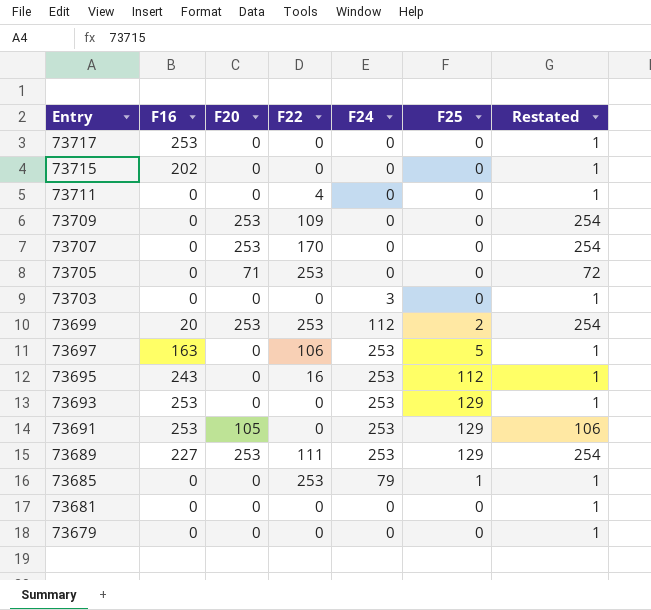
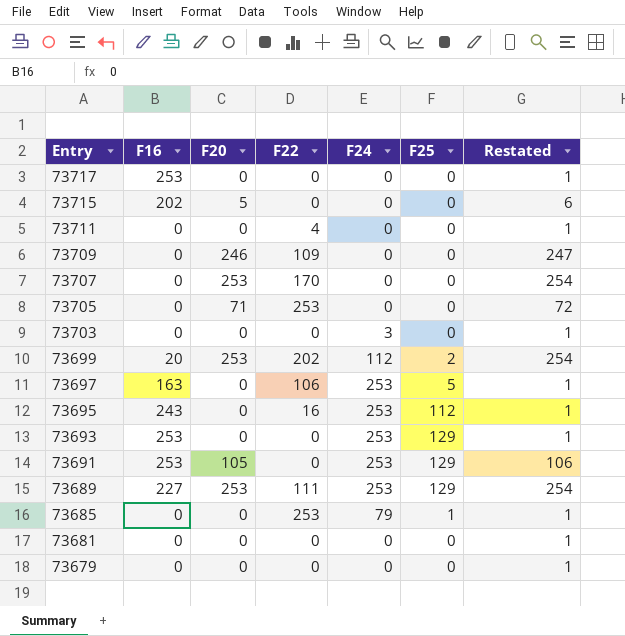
73715 | F20: 0 -> 5
73715 | Restated: 1 -> 6
73709 | F20: 253 -> 246
73709 | Restated: 254 -> 247
73699 | F22: 253 -> 202

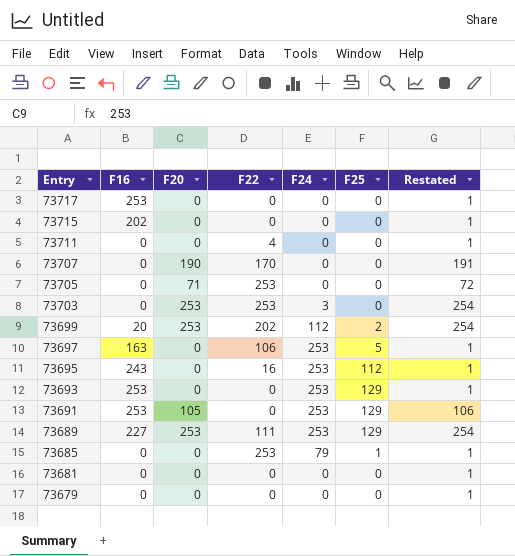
row 73709: 0 | 246 | 109 | 0 | 0 | 247 -> none
73715 | F20: 5 -> 0
73715 | Restated: 6 -> 1
73707 | F20: 253 -> 190
73707 | Restated: 254 -> 191
73703 | F20: 0 -> 253
73703 | F22: 0 -> 253
73703 | Restated: 1 -> 254

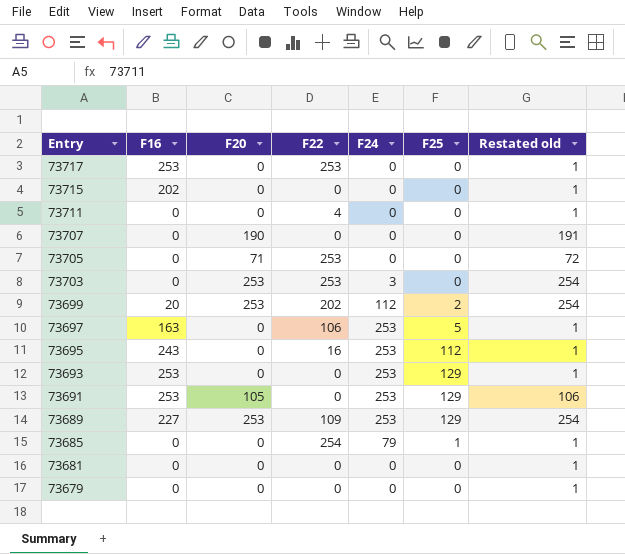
column name: Restated -> Restated old
73717 | F22: 0 -> 253
73707 | F22: 170 -> 0
73689 | F22: 111 -> 109
73685 | F22: 253 -> 254

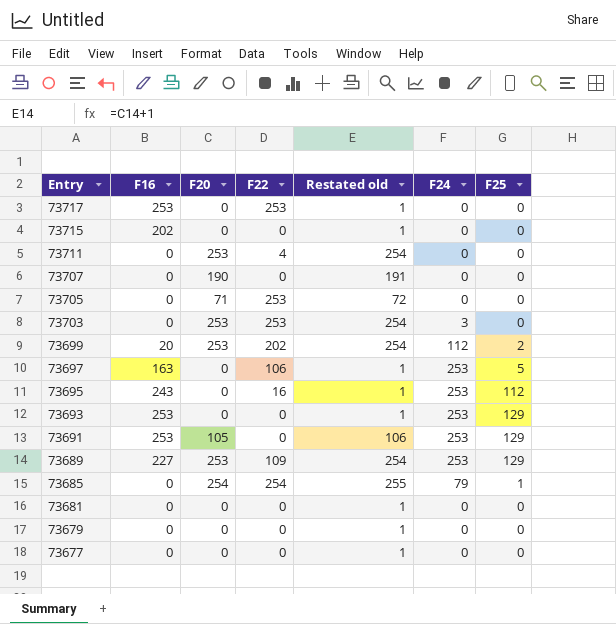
column Restated old | position: 7 -> 5
73711 | F20: 0 -> 253
73711 | Restated old: 1 -> 254
73685 | F20: 0 -> 254
73685 | Restated old: 1 -> 255
row 73677: none -> 0 | 0 | 0 | 1 | 0 | 0

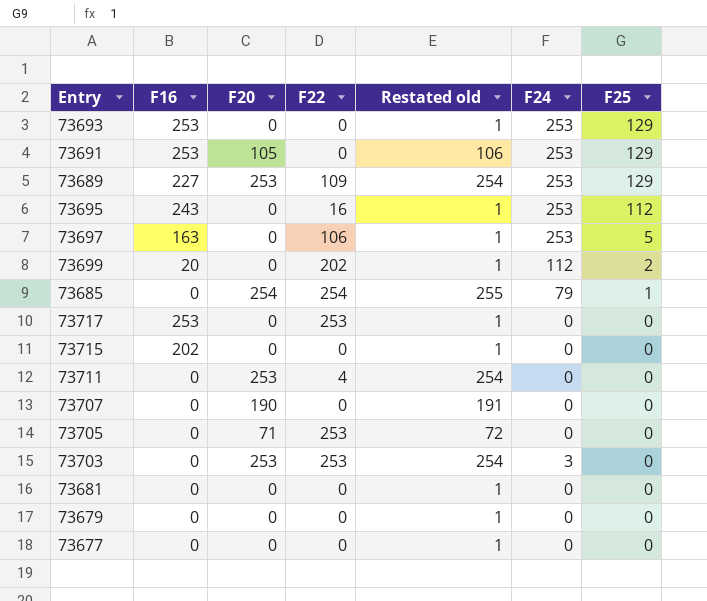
row order: Entry descending -> F25 descending
73699 | F20: 253 -> 0
73699 | Restated old: 254 -> 1

